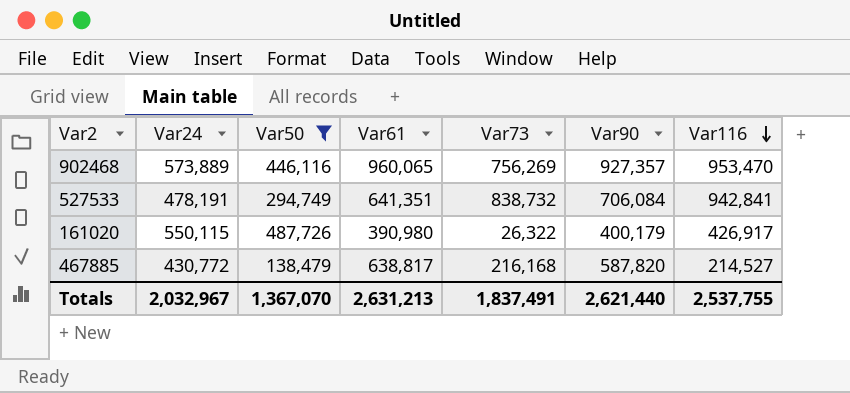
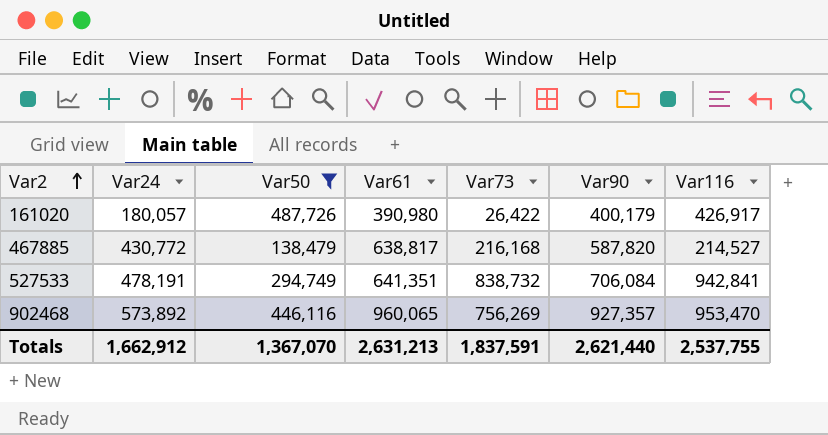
row order: Var116 descending -> Var2 ascending
161020 | Var24: 550,115 -> 180,057
161020 | Var73: 26,322 -> 26,422
902468 | Var24: 573,889 -> 573,892
Totals | Var24: 2,032,967 -> 1,662,912
Totals | Var73: 1,837,491 -> 1,837,591

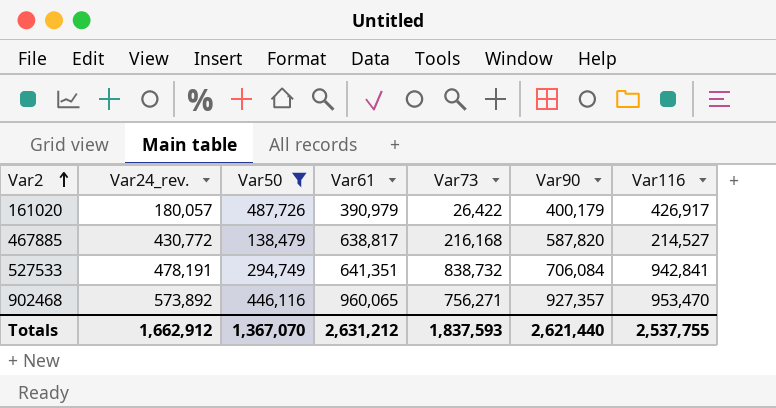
column name: Var24 -> Var24_rev.
161020 | Var61: 390,980 -> 390,979
902468 | Var73: 756,269 -> 756,271
Totals | Var61: 2,631,213 -> 2,631,212
Totals | Var73: 1,837,591 -> 1,837,593

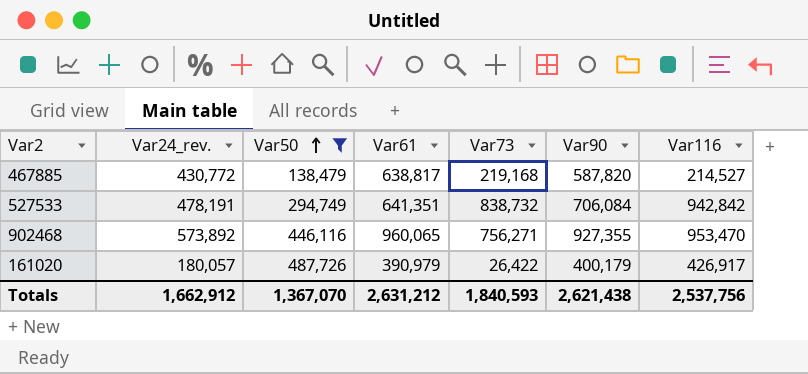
row order: Var2 ascending -> Var50 ascending
467885 | Var73: 216,168 -> 219,168
527533 | Var116: 942,841 -> 942,842
902468 | Var90: 927,357 -> 927,355
Totals | Var73: 1,837,593 -> 1,840,593
Totals | Var90: 2,621,440 -> 2,621,438
Totals | Var116: 2,537,755 -> 2,537,756

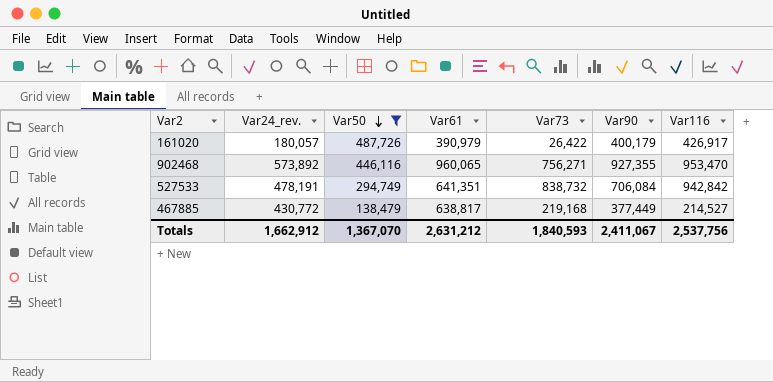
row order: Var50 ascending -> Var50 descending
467885 | Var90: 587,820 -> 377,449
Totals | Var90: 2,621,438 -> 2,411,067

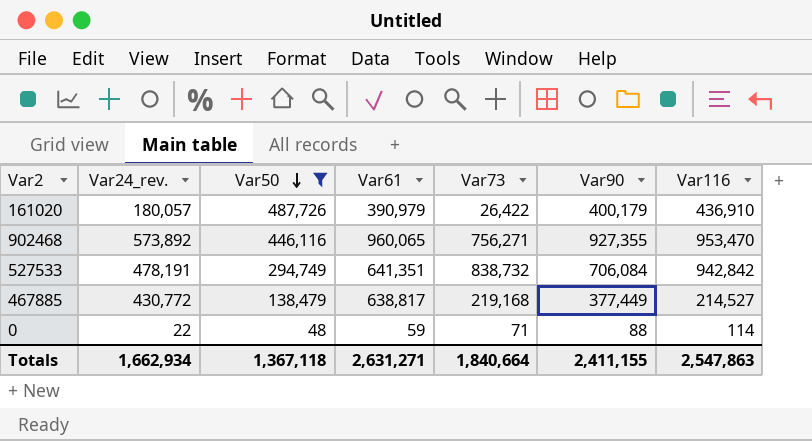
161020 | Var116: 426,917 -> 436,910
row 0: none -> 22 | 48 | 59 | 71 | 88 | 114
Totals | Var24_rev.: 1,662,912 -> 1,662,934
Totals | Var50: 1,367,070 -> 1,367,118
Totals | Var61: 2,631,212 -> 2,631,271
Totals | Var73: 1,840,593 -> 1,840,664
Totals | Var90: 2,411,067 -> 2,411,155
Totals | Var116: 2,537,756 -> 2,547,863

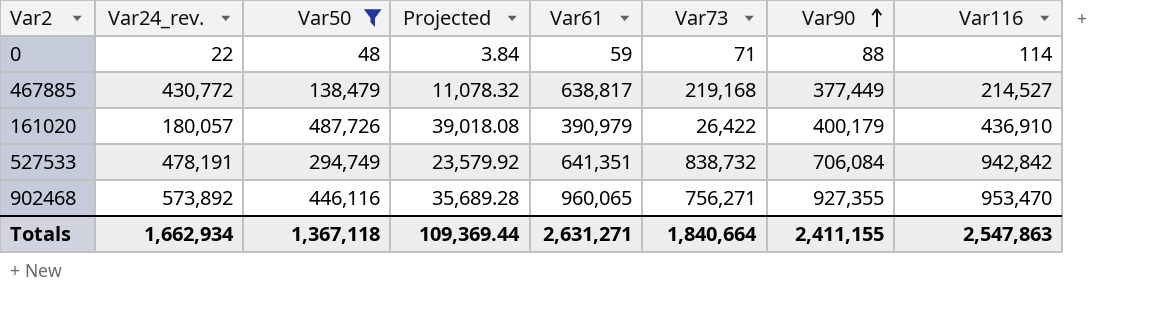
row order: Var50 descending -> Var90 ascending
column Projected | formula: none -> [Var50] * 0.08

